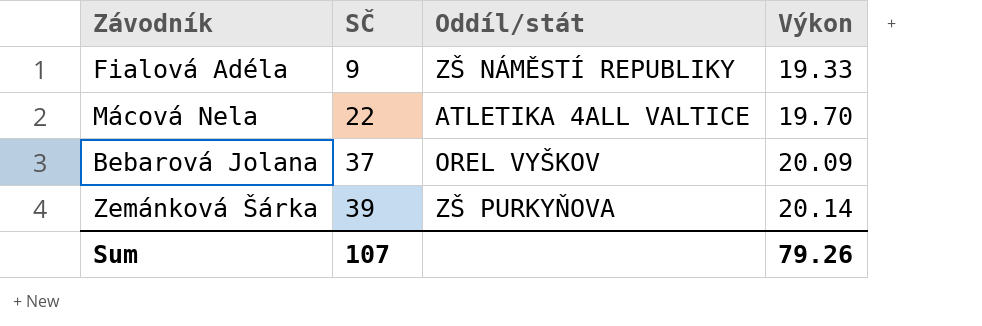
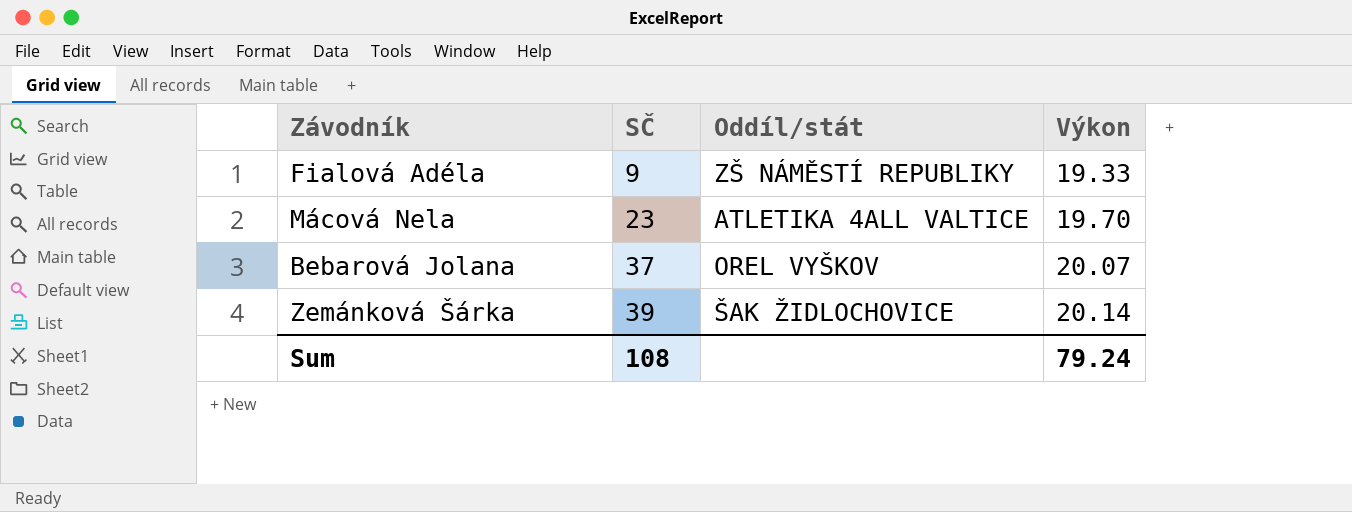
Mácová Nela | SČ: 22 -> 23
Bebarová Jolana | Výkon: 20.09 -> 20.07
Zemánková Šárka | Oddíl/stát: ZŠ PURKYŇOVA -> ŠAK ŽIDLOCHOVICE
Sum | SČ: 107 -> 108
Sum | Výkon: 79.26 -> 79.24

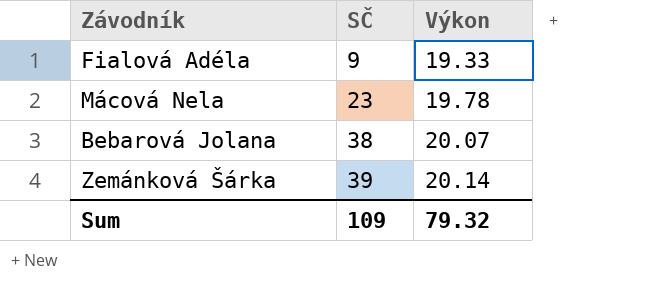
column Oddíl/stát | position: 3 -> none
Mácová Nela | Výkon: 19.70 -> 19.78
Bebarová Jolana | SČ: 37 -> 38
Sum | SČ: 108 -> 109
Sum | Výkon: 79.24 -> 79.32

